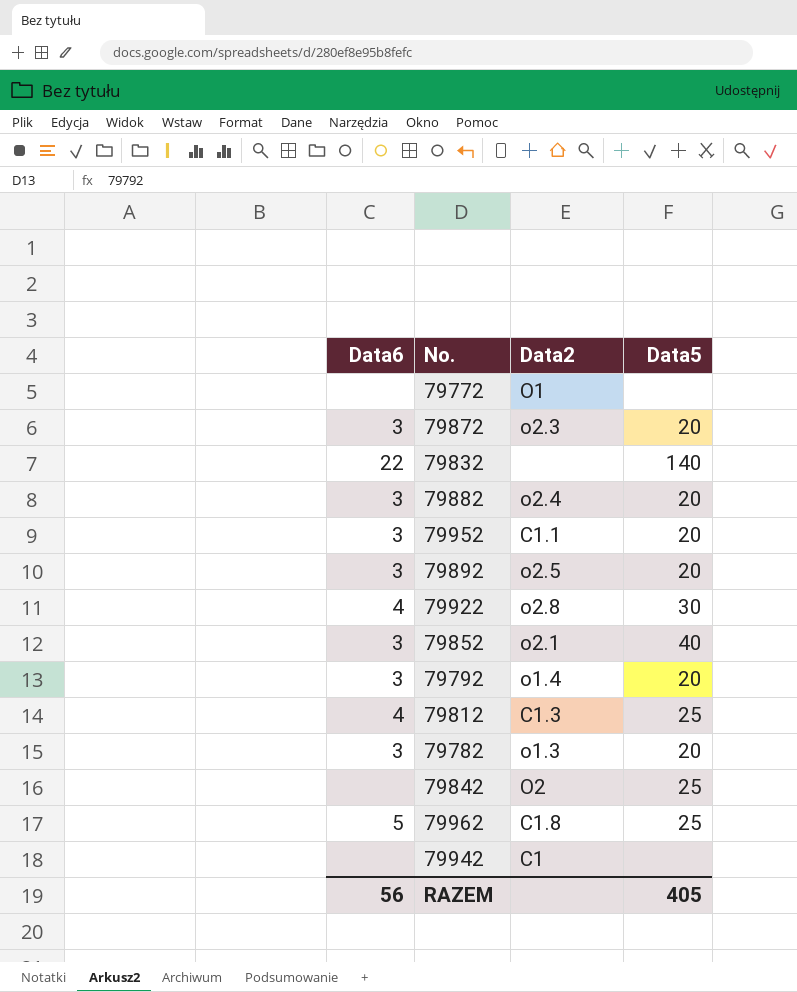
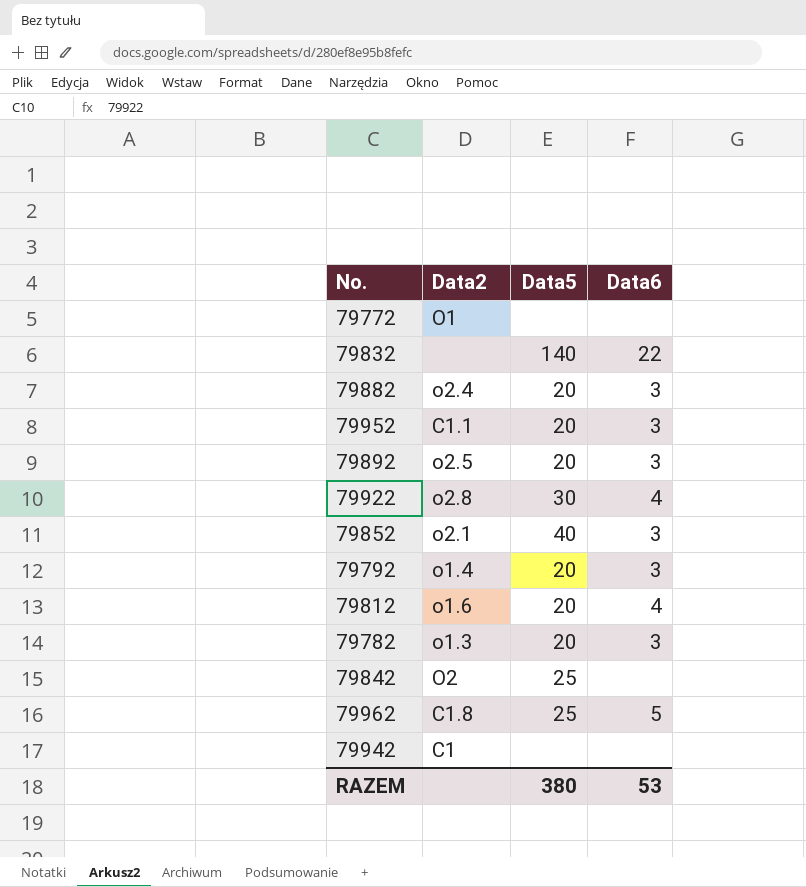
column Data6 | position: 1 -> 4
row 79872: 3 | o2.3 | 20 -> none
79812 | Data2: C1.3 -> o1.6
79812 | Data5: 25 -> 20
RAZEM | Data5: 405 -> 380
RAZEM | Data6: 56 -> 53

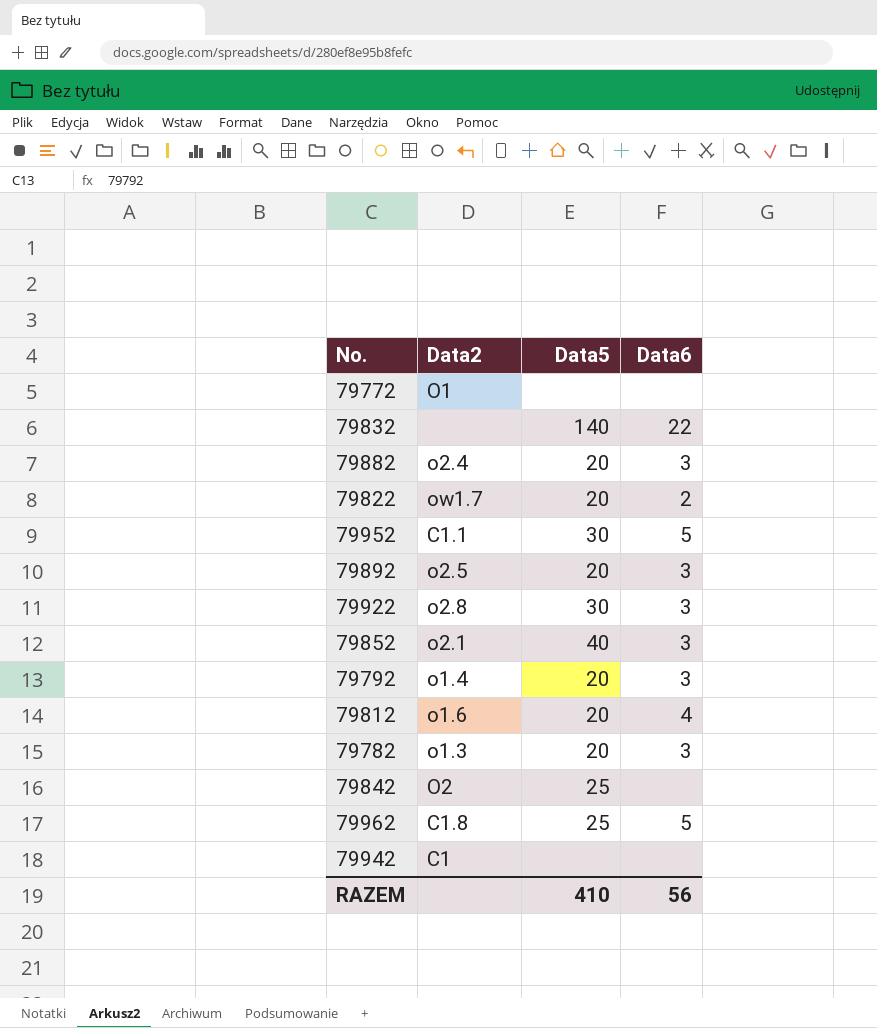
row 79822: none -> ow1.7 | 20 | 2
79952 | Data5: 20 -> 30
79952 | Data6: 3 -> 5
79922 | Data6: 4 -> 3
RAZEM | Data5: 380 -> 410
RAZEM | Data6: 53 -> 56

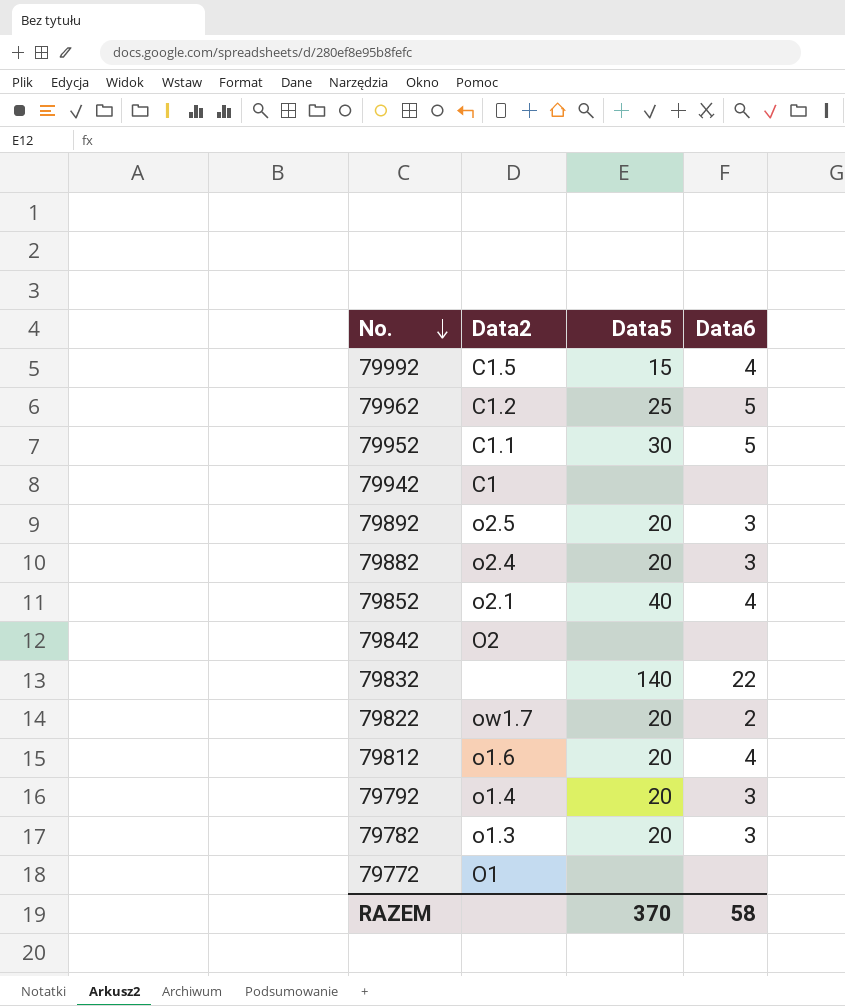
row order: none -> No. descending
row 79922: o2.8 | 30 | 3 -> none
row 79992: none -> C1.5 | 15 | 4
79962 | Data2: C1.8 -> C1.2
79852 | Data6: 3 -> 4
79842 | Data5: 25 -> none
RAZEM | Data5: 410 -> 370
RAZEM | Data6: 56 -> 58

